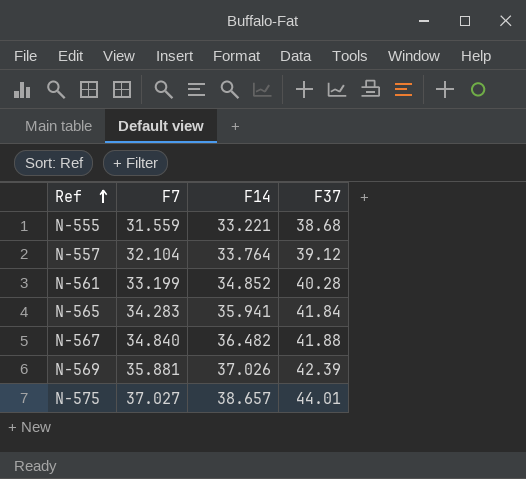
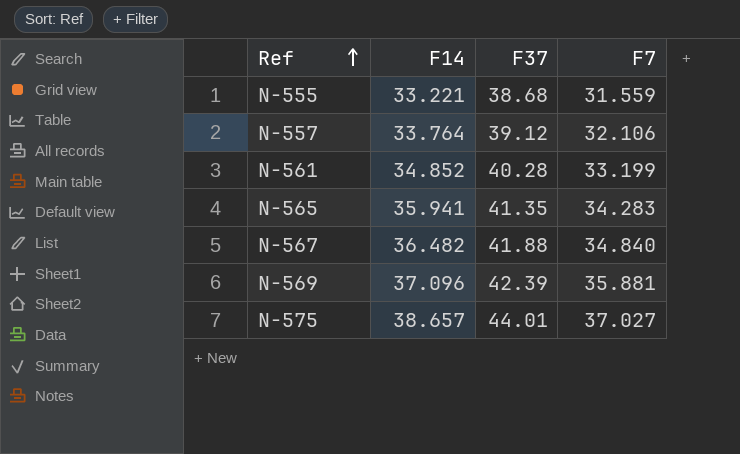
column F7 | position: 2 -> 4
N-557 | F7: 32.104 -> 32.106
N-565 | F37: 41.84 -> 41.35
N-569 | F14: 37.026 -> 37.096

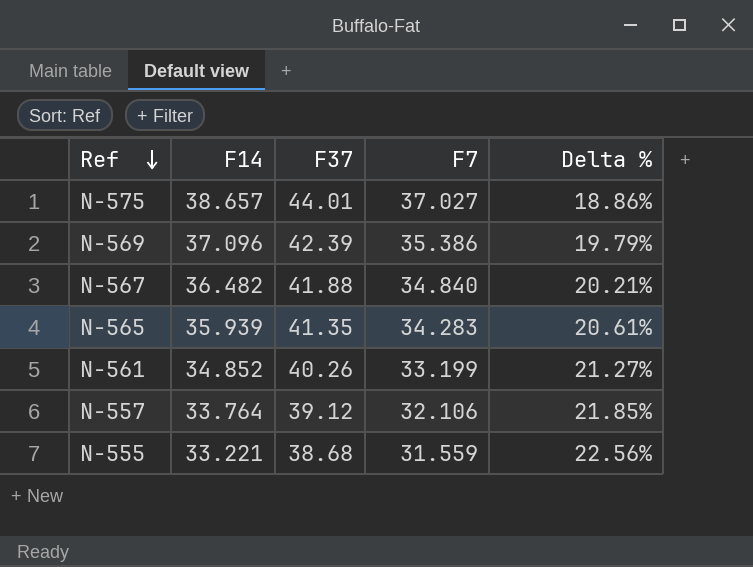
row order: Ref ascending -> Ref descending
column Delta % | formula: none -> ([F37] - [F7]) / [F7]
N-569 | F7: 35.881 -> 35.386
N-565 | F14: 35.941 -> 35.939
N-561 | F37: 40.28 -> 40.26

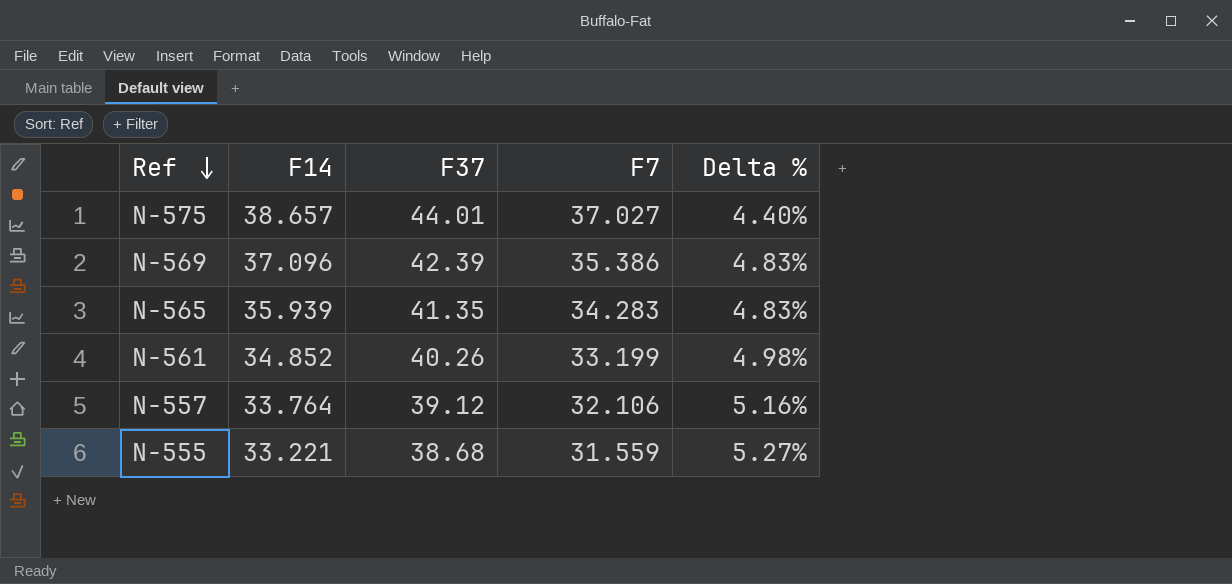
column Delta % | formula: ([F37] - [F7]) / [F7] -> ([F14] - [F7]) / [F7]
row N-567: 36.482 | 41.88 | 34.840 | 20.21% -> none

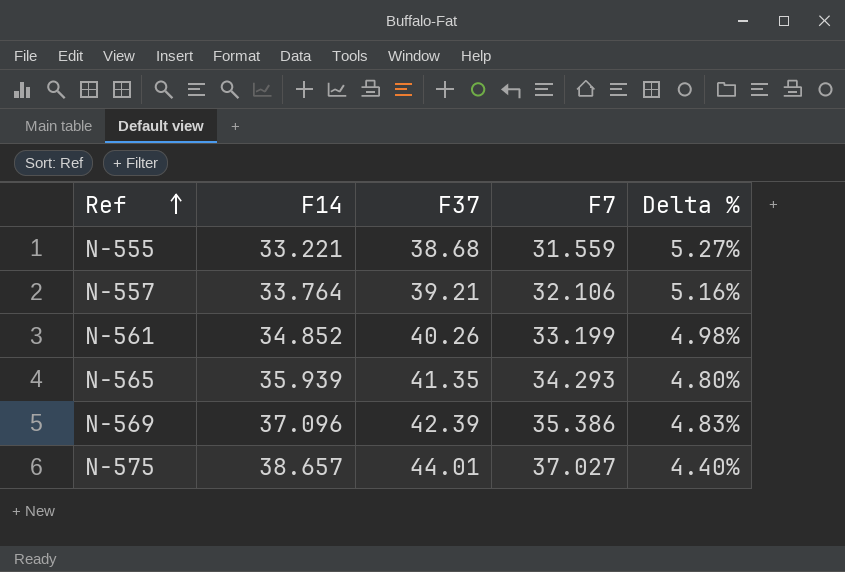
row order: Ref descending -> Ref ascending
N-557 | F37: 39.12 -> 39.21
N-565 | F7: 34.283 -> 34.293
N-565 | Delta %: 4.83% -> 4.80%

